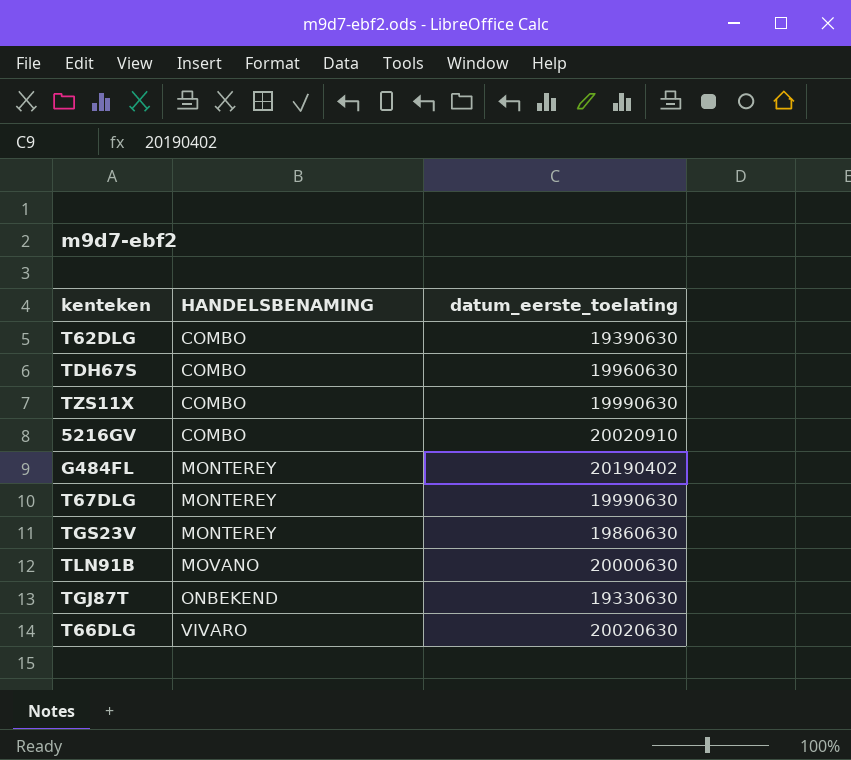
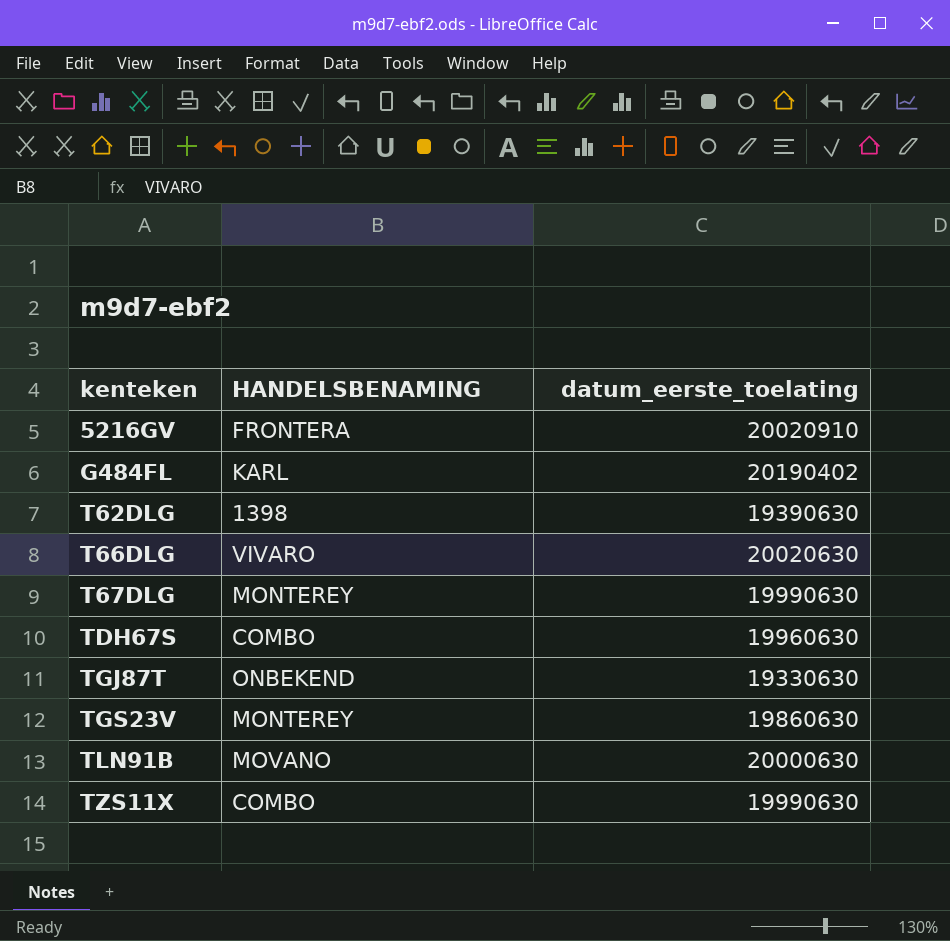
row order: HANDELSBENAMING ascending -> kenteken ascending
5216GV | HANDELSBENAMING: COMBO -> FRONTERA
G484FL | HANDELSBENAMING: MONTEREY -> KARL
T62DLG | HANDELSBENAMING: COMBO -> 1398

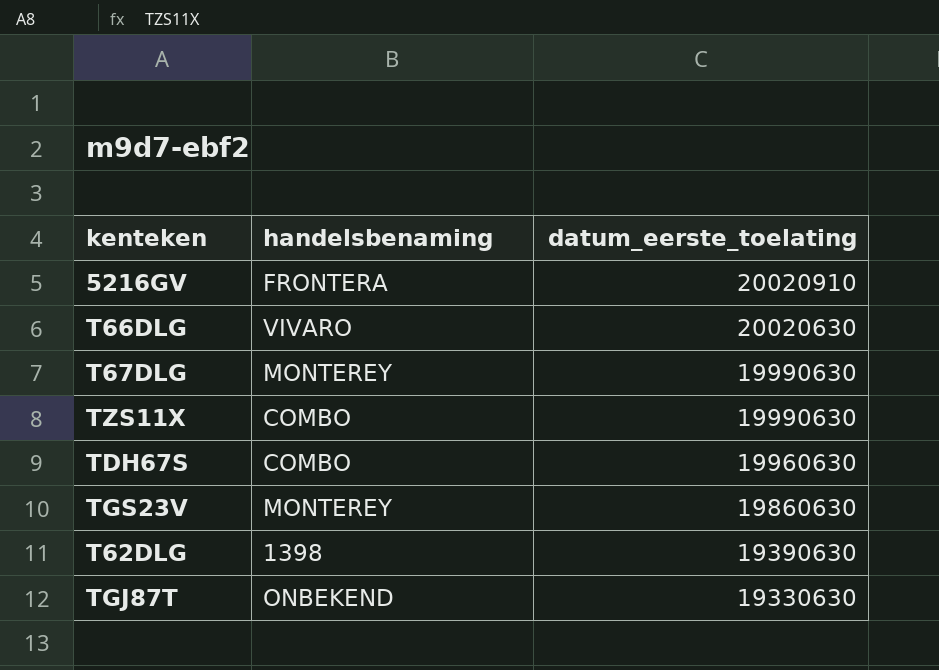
row order: kenteken ascending -> datum_eerste_toelating descending
column name: HANDELSBENAMING -> handelsbenaming
row G484FL: KARL | 20190402 -> none
row TLN91B: MOVANO | 20000630 -> none

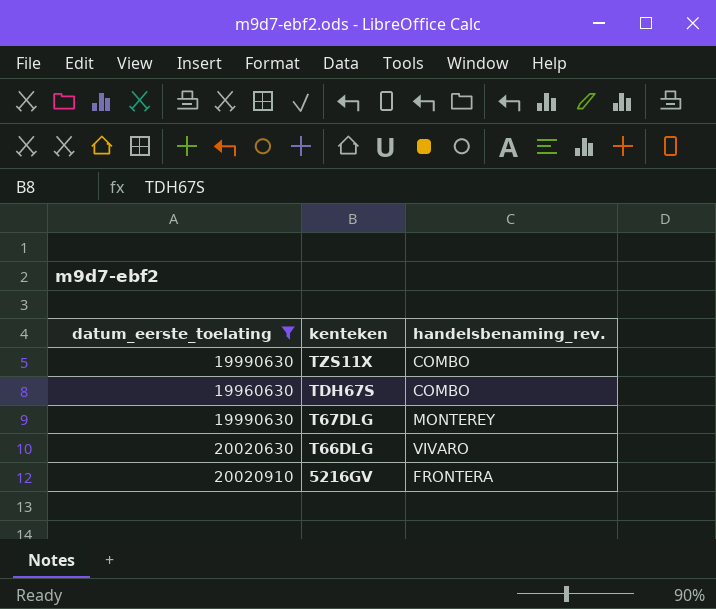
filter: none -> datum_eerste_toelating >= 19960630
row order: datum_eerste_toelating descending -> kenteken descending
column datum_eerste_toelating | position: 3 -> 1
column name: handelsbenaming -> handelsbenaming_rev.

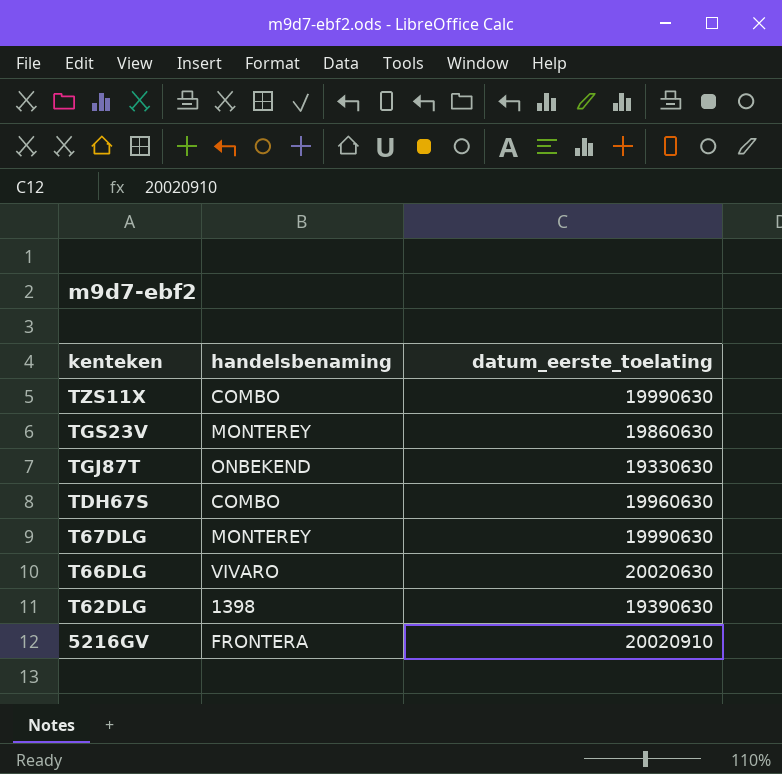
filter: datum_eerste_toelating >= 19960630 -> none
column name: handelsbenaming_rev. -> handelsbenaming
column datum_eerste_toelating | position: 1 -> 3

